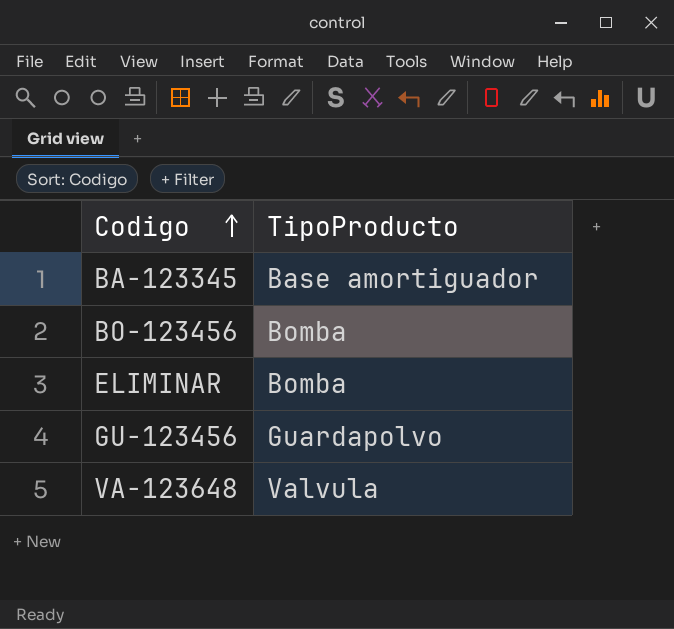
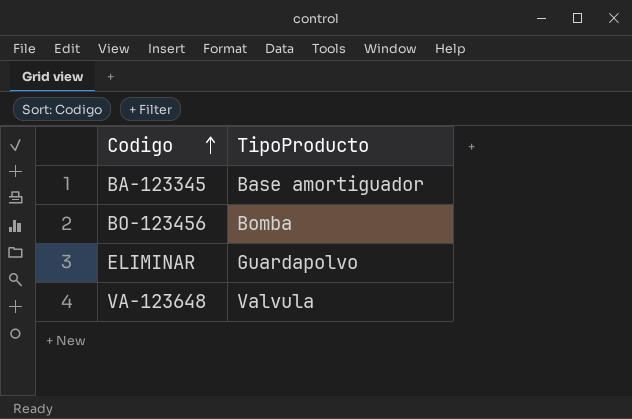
row GU-123456: Guardapolvo -> none
ELIMINAR | TipoProducto: Bomba -> Guardapolvo

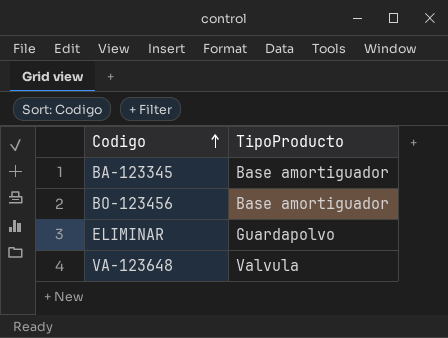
BO-123456 | TipoProducto: Bomba -> Base amortiguador

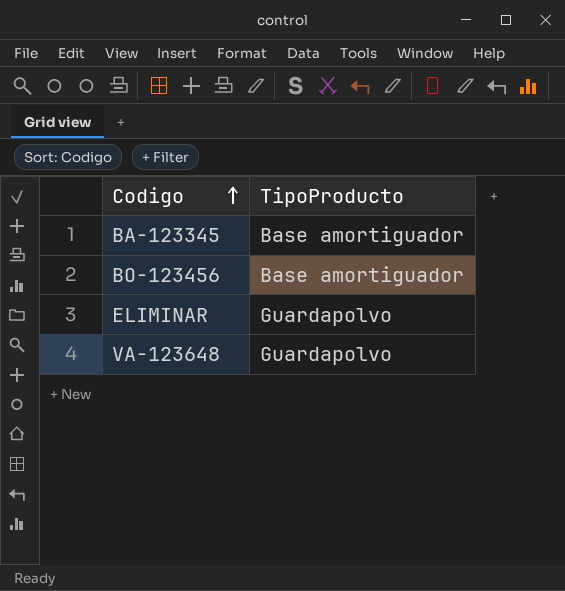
VA-123648 | TipoProducto: Valvula -> Guardapolvo

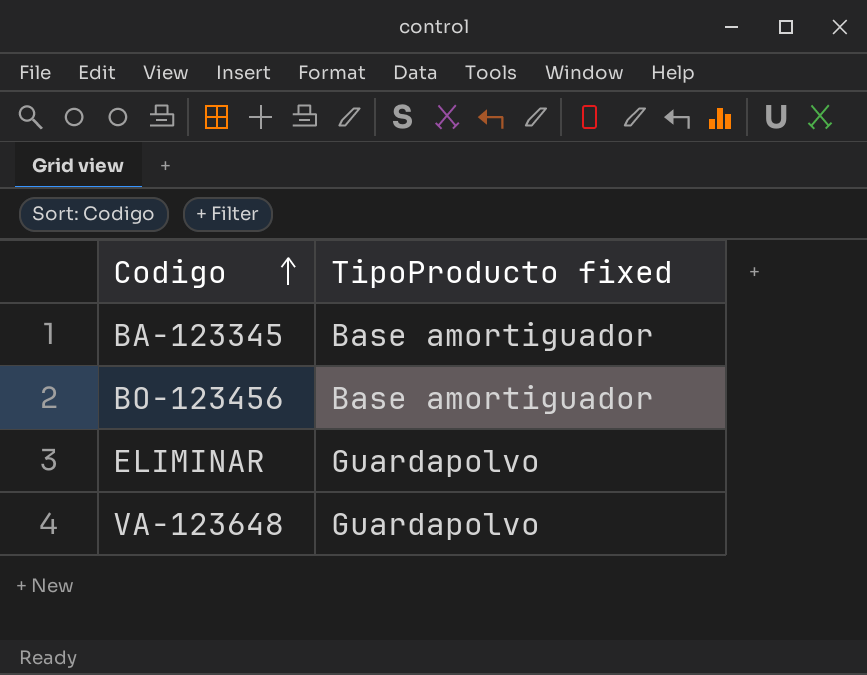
column name: TipoProducto -> TipoProducto fixed

